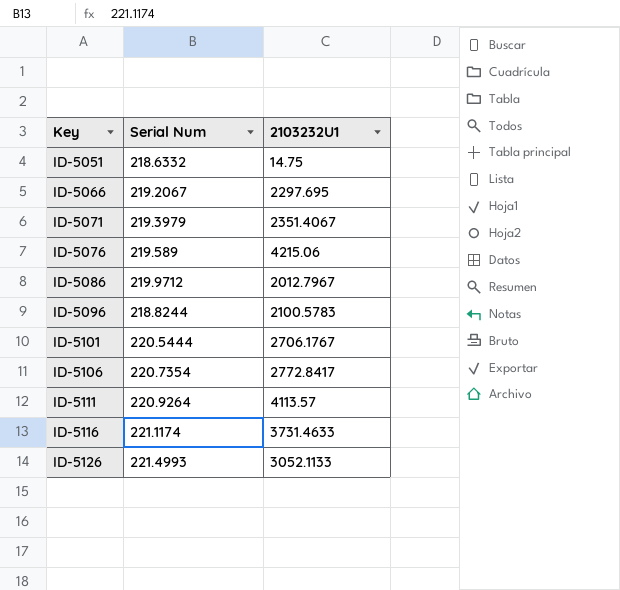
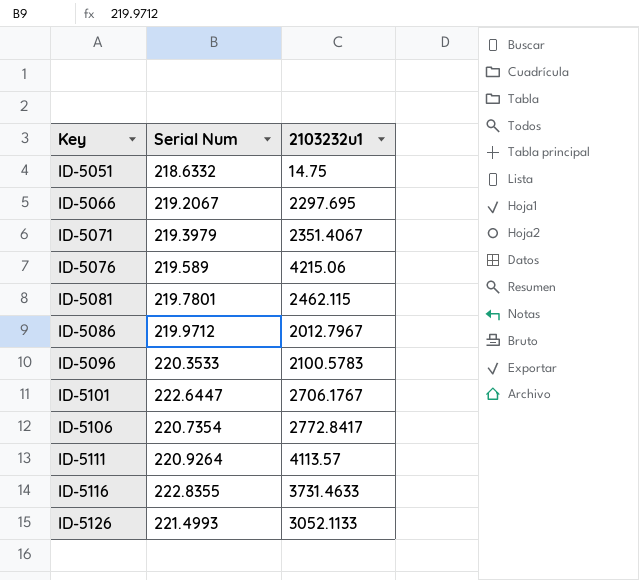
column name: 2103232U1 -> 2103232u1
row ID-5081: none -> 219.7801 | 2462.115
ID-5096 | Serial Num: 218.8244 -> 220.3533
ID-5101 | Serial Num: 220.5444 -> 222.6447
ID-5116 | Serial Num: 221.1174 -> 222.8355

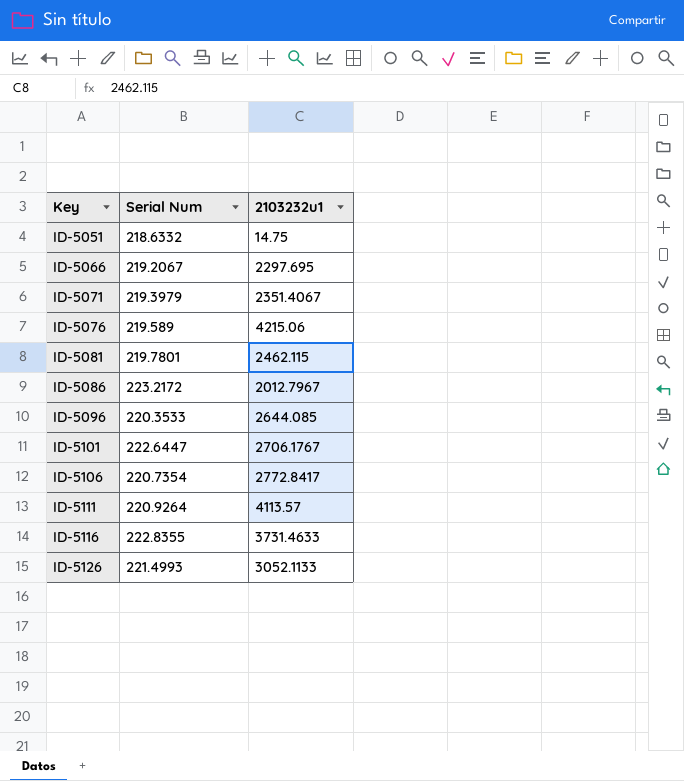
ID-5086 | Serial Num: 219.9712 -> 223.2172
ID-5096 | 2103232u1: 2100.5783 -> 2644.085

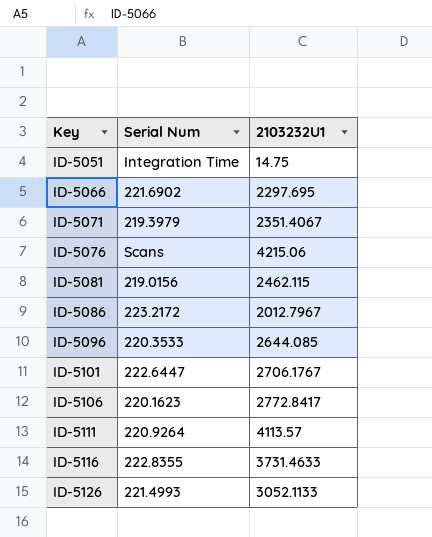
column name: 2103232u1 -> 2103232U1
ID-5051 | Serial Num: 218.6332 -> Integration Time
ID-5066 | Serial Num: 219.2067 -> 221.6902
ID-5076 | Serial Num: 219.589 -> Scans
ID-5081 | Serial Num: 219.7801 -> 219.0156
ID-5106 | Serial Num: 220.7354 -> 220.1623

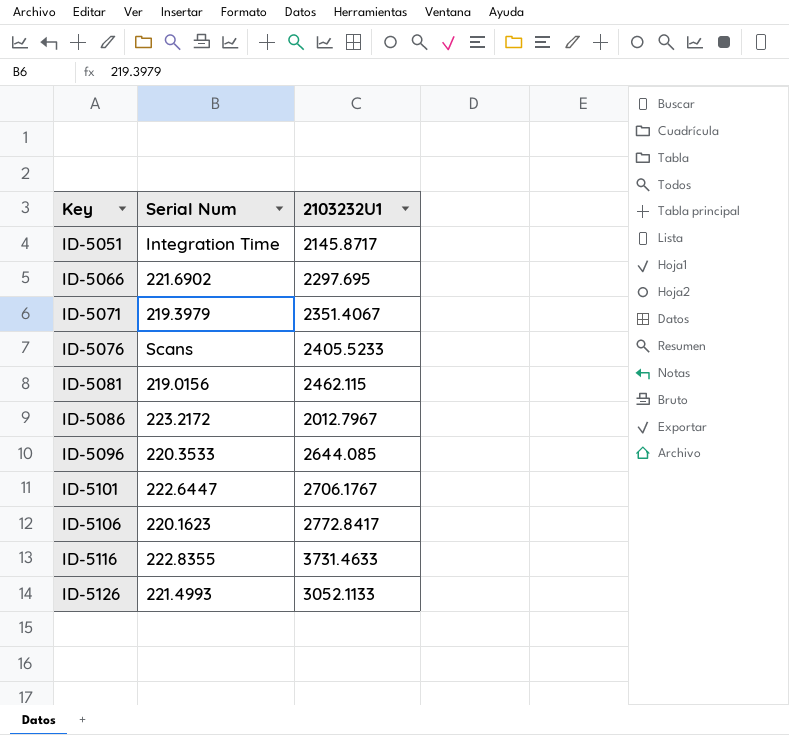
row ID-5111: 220.9264 | 4113.57 -> none
ID-5051 | 2103232U1: 14.75 -> 2145.8717
ID-5076 | 2103232U1: 4215.06 -> 2405.5233

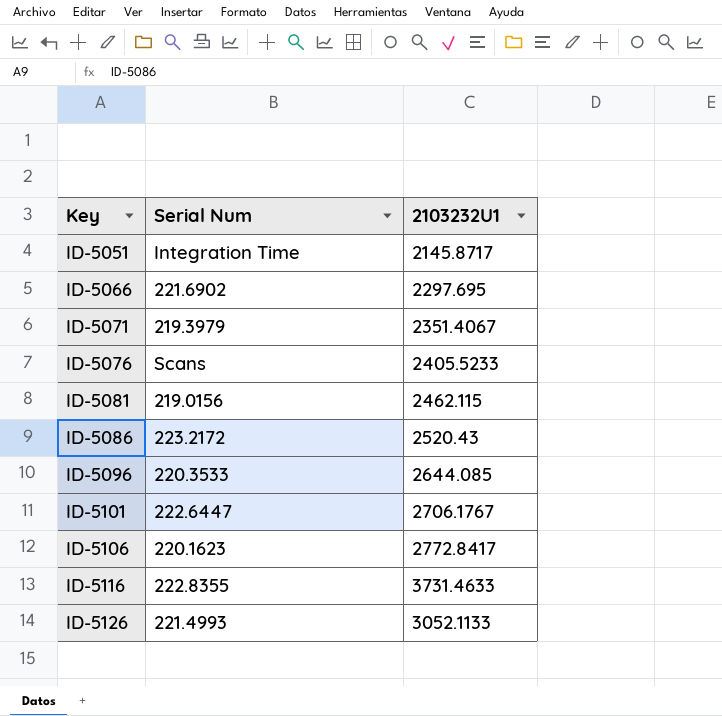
ID-5086 | 2103232U1: 2012.7967 -> 2520.43

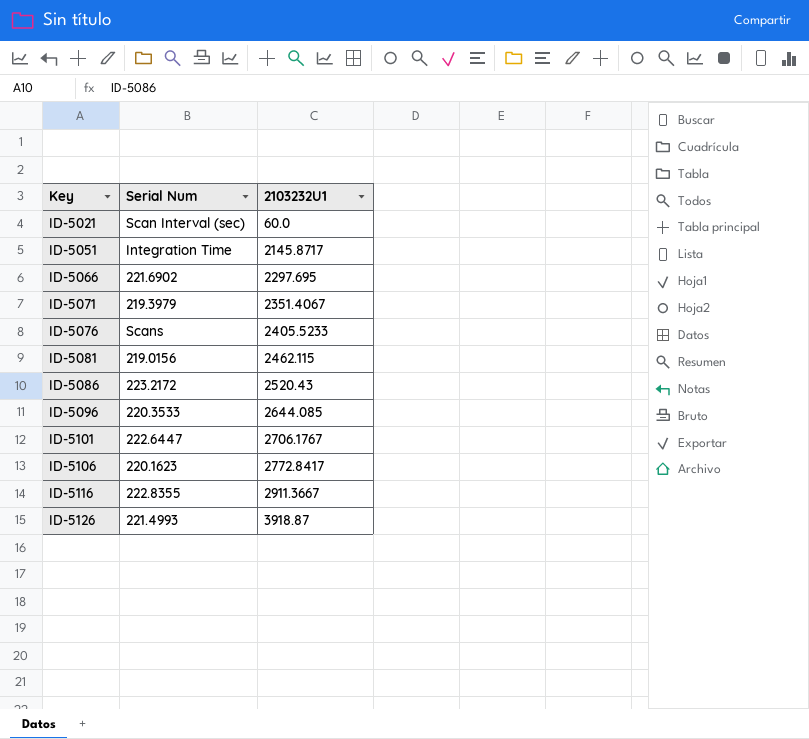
row ID-5021: none -> Scan Interval (sec) | 60.0
ID-5116 | 2103232U1: 3731.4633 -> 2911.3667
ID-5126 | 2103232U1: 3052.1133 -> 3918.87

